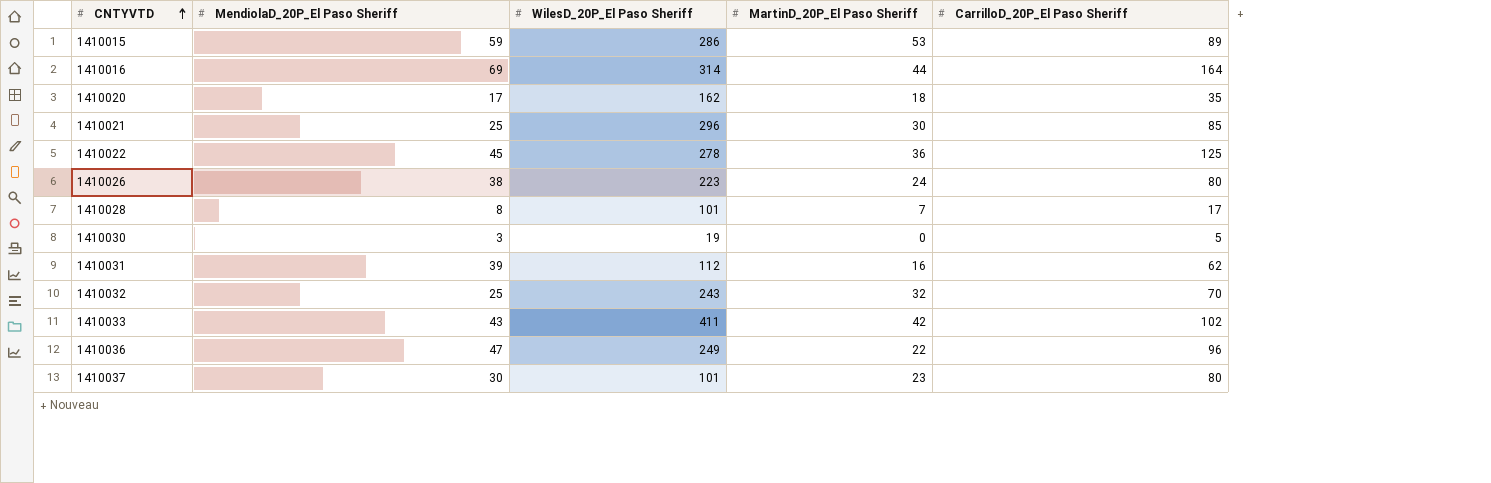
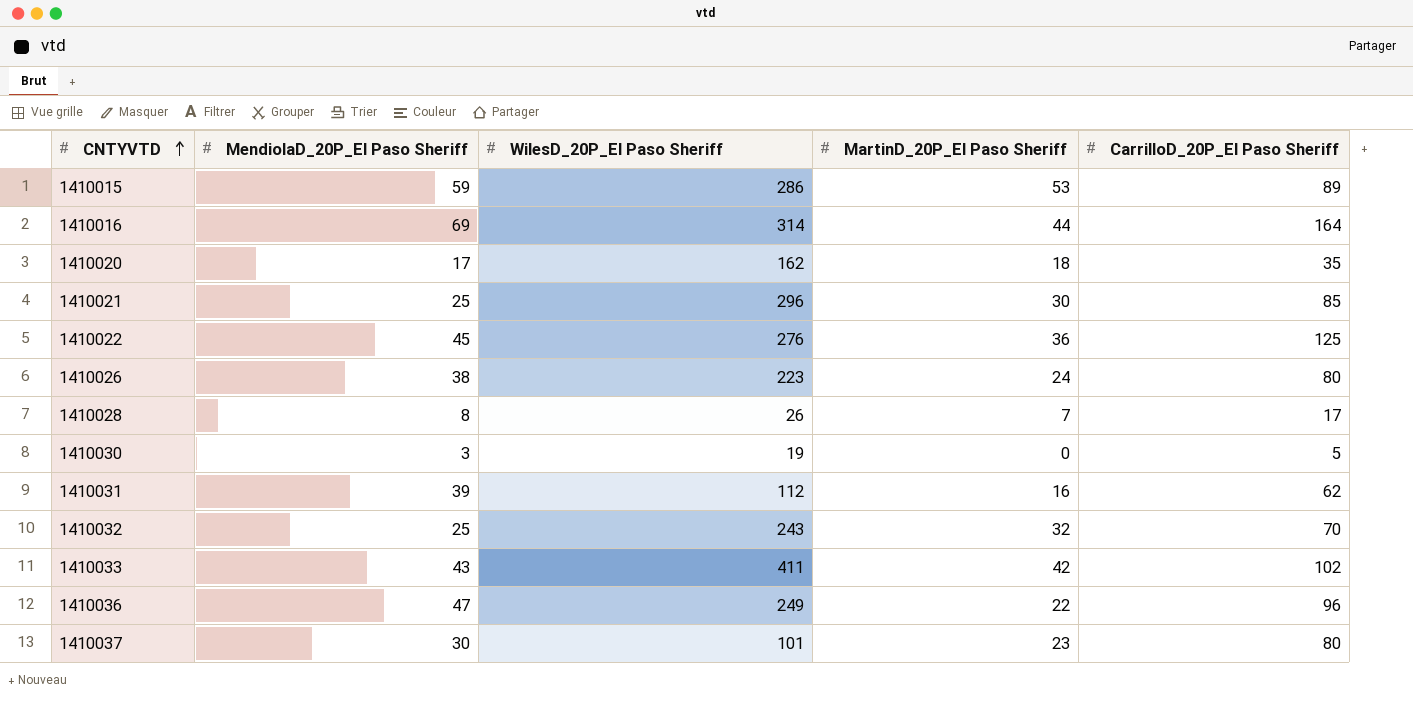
1410022 | WilesD_20P_El Paso Sheriff: 278 -> 276
1410028 | WilesD_20P_El Paso Sheriff: 101 -> 26

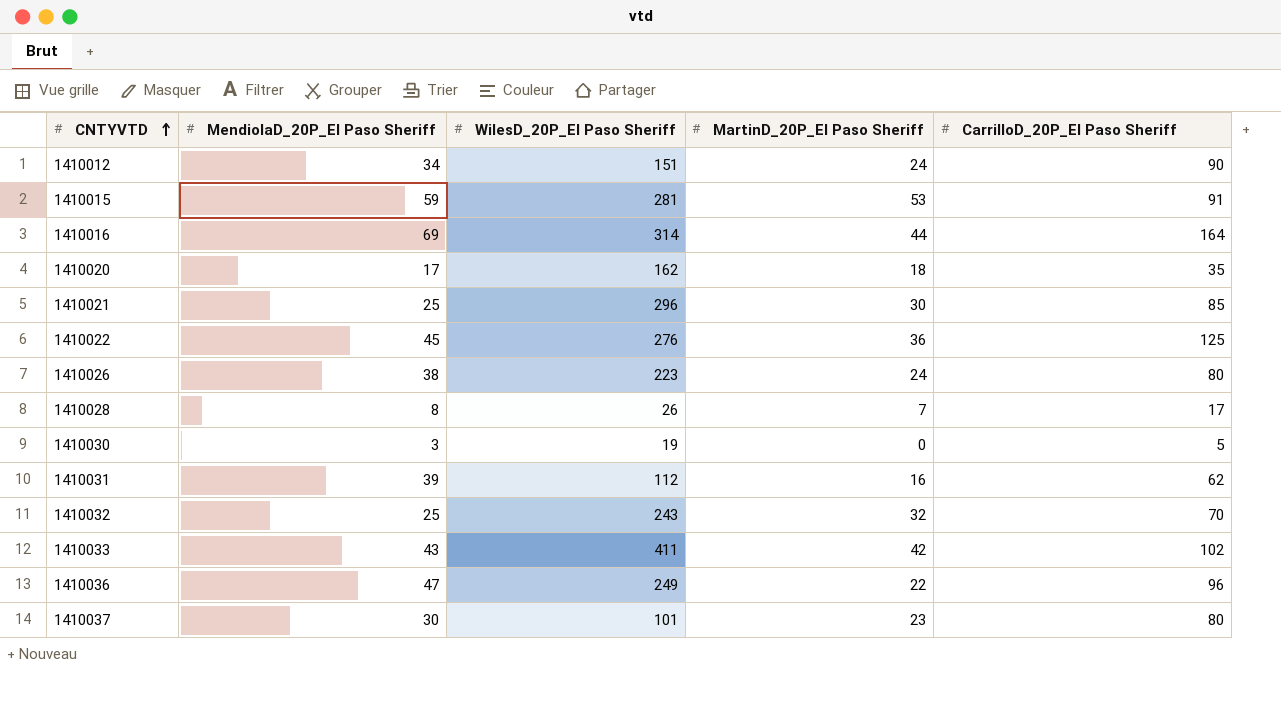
row 1410012: none -> 34 | 151 | 24 | 90
1410015 | WilesD_20P_El Paso Sheriff: 286 -> 281
1410015 | CarrilloD_20P_El Paso Sheriff: 89 -> 91

